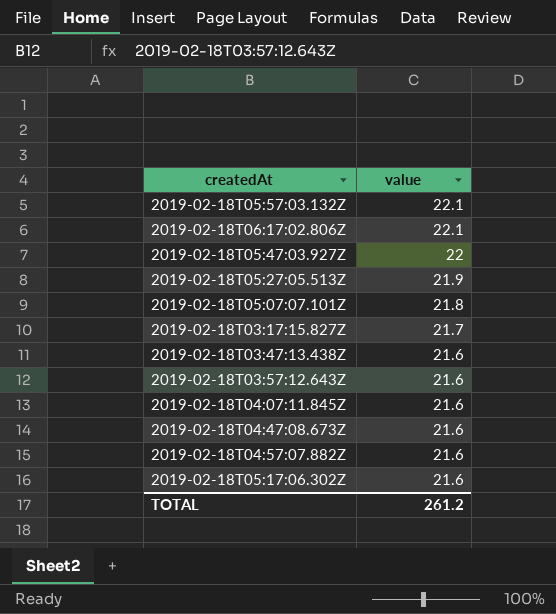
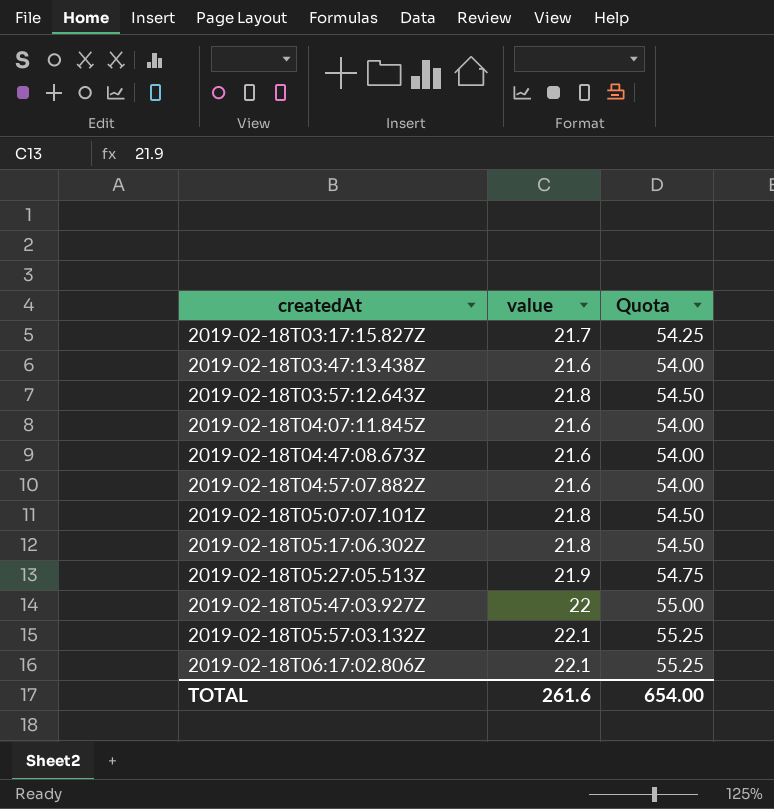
row order: value descending -> createdAt ascending
column Quota | formula: none -> [value] * 2.5
2019-02-18T03:57:12.643Z | value: 21.6 -> 21.8
2019-02-18T05:17:06.302Z | value: 21.6 -> 21.8
TOTAL | value: 261.2 -> 261.6

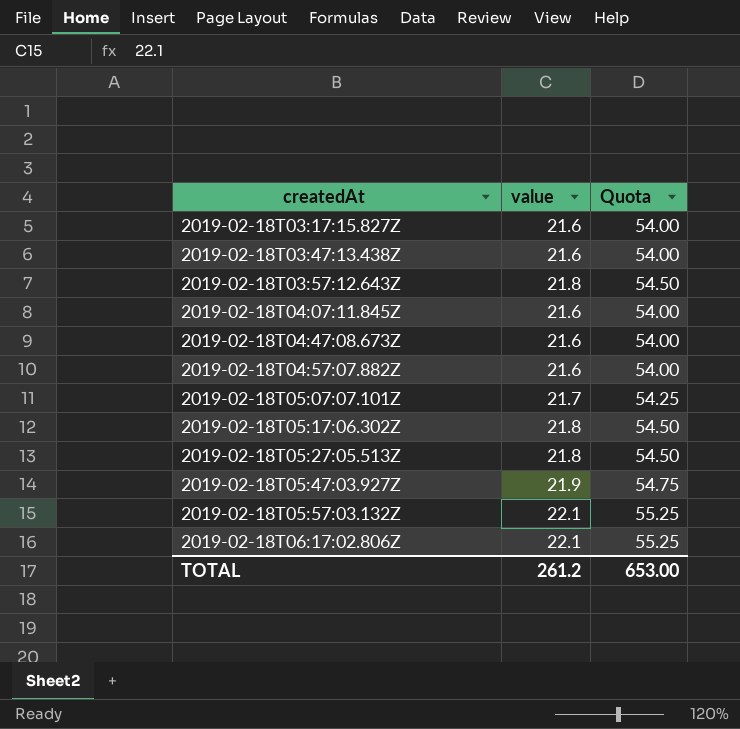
2019-02-18T03:17:15.827Z | value: 21.7 -> 21.6
2019-02-18T03:17:15.827Z | Quota: 54.25 -> 54.00
2019-02-18T05:07:07.101Z | value: 21.8 -> 21.7
2019-02-18T05:07:07.101Z | Quota: 54.50 -> 54.25
2019-02-18T05:27:05.513Z | value: 21.9 -> 21.8
2019-02-18T05:27:05.513Z | Quota: 54.75 -> 54.50
2019-02-18T05:47:03.927Z | value: 22 -> 21.9
2019-02-18T05:47:03.927Z | Quota: 55.00 -> 54.75
TOTAL | value: 261.6 -> 261.2
TOTAL | Quota: 654.00 -> 653.00

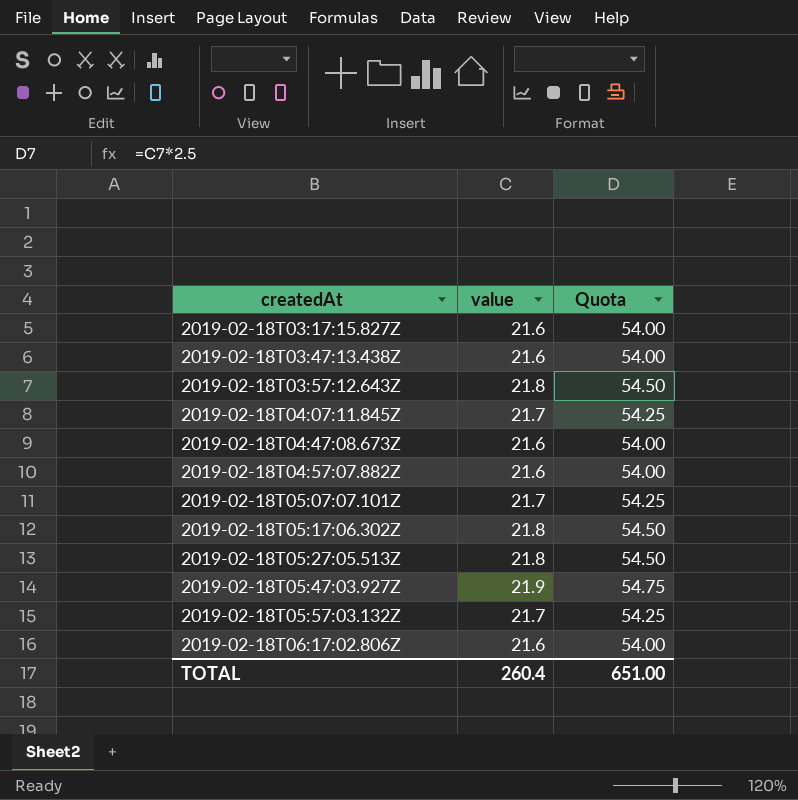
2019-02-18T04:07:11.845Z | value: 21.6 -> 21.7
2019-02-18T04:07:11.845Z | Quota: 54.00 -> 54.25
2019-02-18T05:57:03.132Z | value: 22.1 -> 21.7
2019-02-18T05:57:03.132Z | Quota: 55.25 -> 54.25
2019-02-18T06:17:02.806Z | value: 22.1 -> 21.6
2019-02-18T06:17:02.806Z | Quota: 55.25 -> 54.00
TOTAL | value: 261.2 -> 260.4
TOTAL | Quota: 653.00 -> 651.00

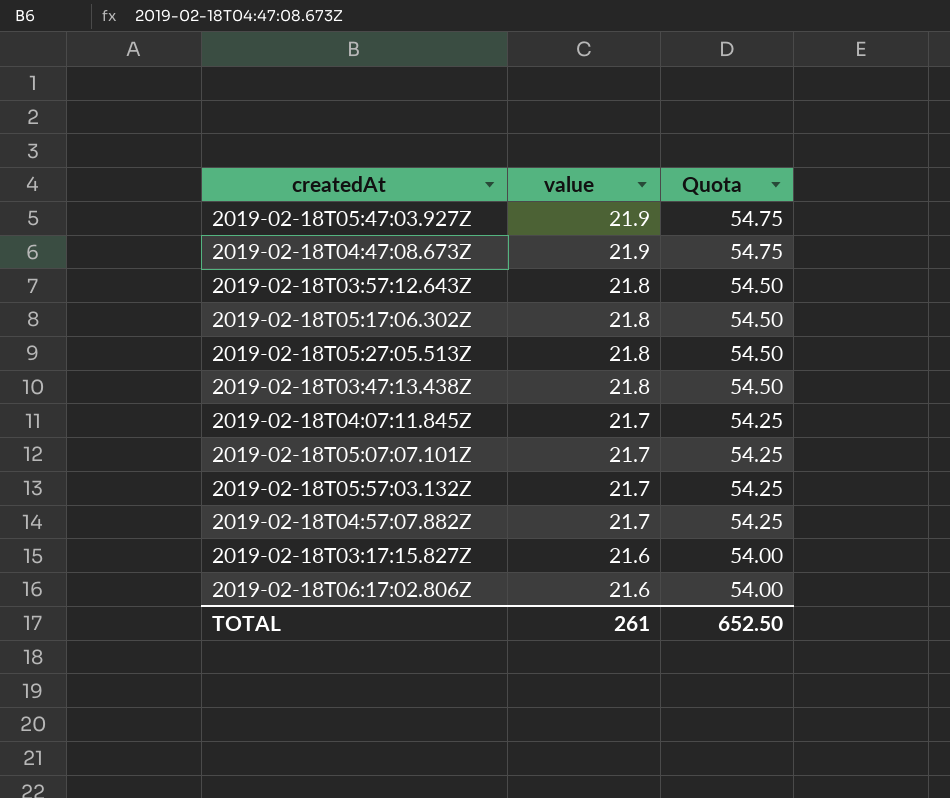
row order: createdAt ascending -> value descending
2019-02-18T04:47:08.673Z | value: 21.6 -> 21.9
2019-02-18T04:47:08.673Z | Quota: 54.00 -> 54.75
2019-02-18T03:47:13.438Z | value: 21.6 -> 21.8
2019-02-18T03:47:13.438Z | Quota: 54.00 -> 54.50
2019-02-18T04:57:07.882Z | value: 21.6 -> 21.7
2019-02-18T04:57:07.882Z | Quota: 54.00 -> 54.25
TOTAL | value: 260.4 -> 261
TOTAL | Quota: 651.00 -> 652.50

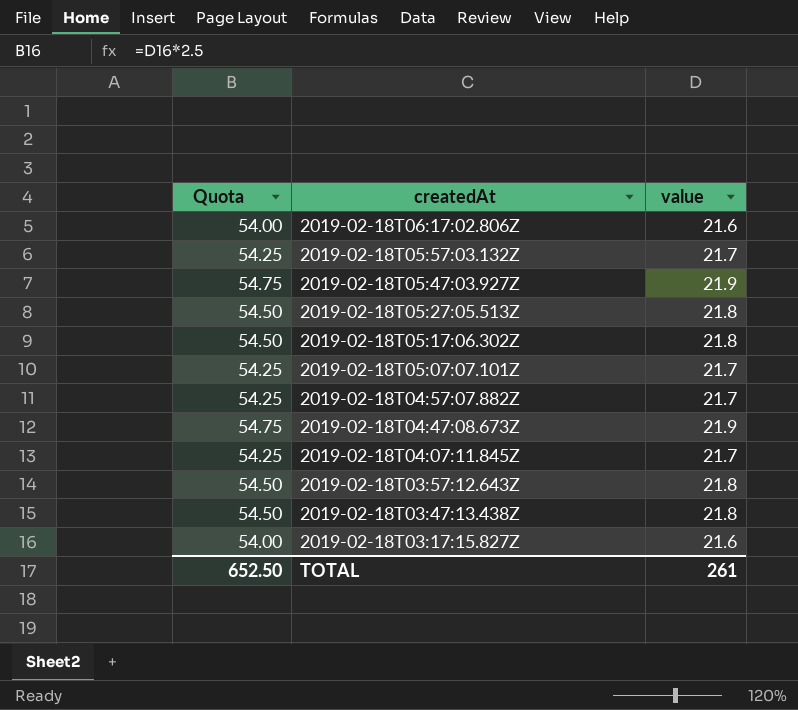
row order: value descending -> createdAt descending
column Quota | position: 3 -> 1

